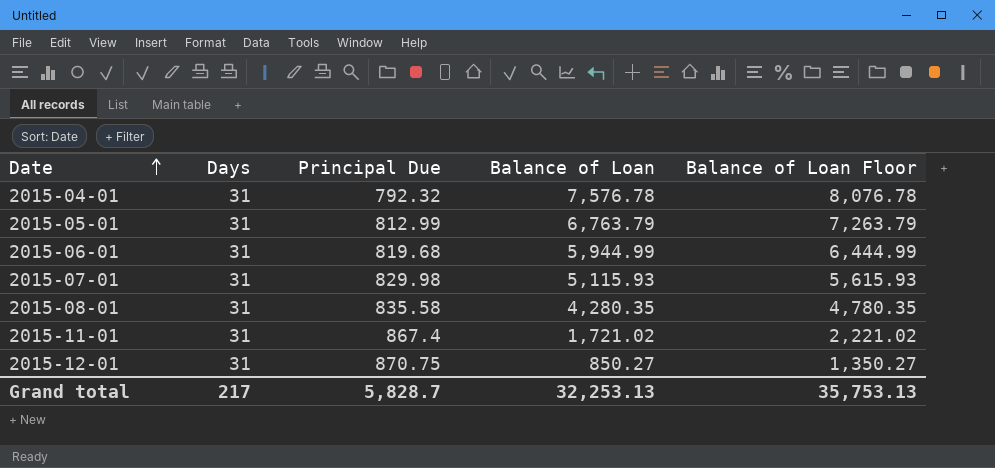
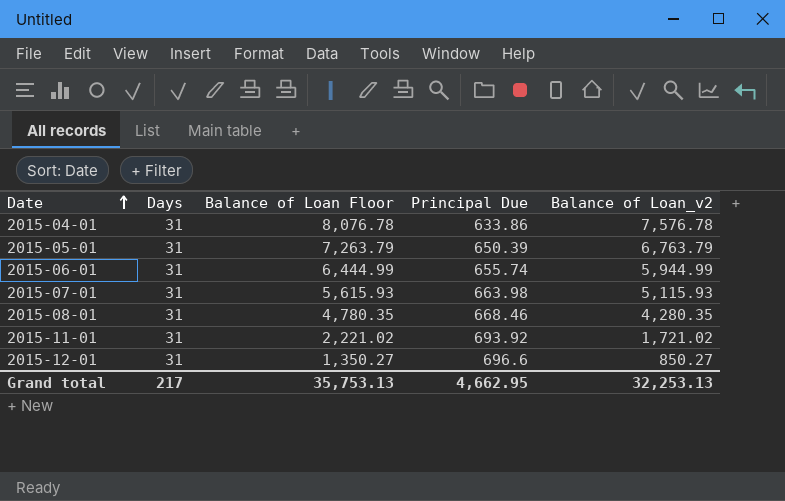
column Balance of Loan Floor | position: 5 -> 3
column name: Balance of Loan -> Balance of Loan_v2
2015-04-01 | Principal Due: 792.32 -> 633.86
2015-05-01 | Principal Due: 812.99 -> 650.39
2015-06-01 | Principal Due: 819.68 -> 655.74
2015-07-01 | Principal Due: 829.98 -> 663.98
2015-08-01 | Principal Due: 835.58 -> 668.46
2015-11-01 | Principal Due: 867.4 -> 693.92
2015-12-01 | Principal Due: 870.75 -> 696.6
Grand total | Principal Due: 5,828.7 -> 4,662.95

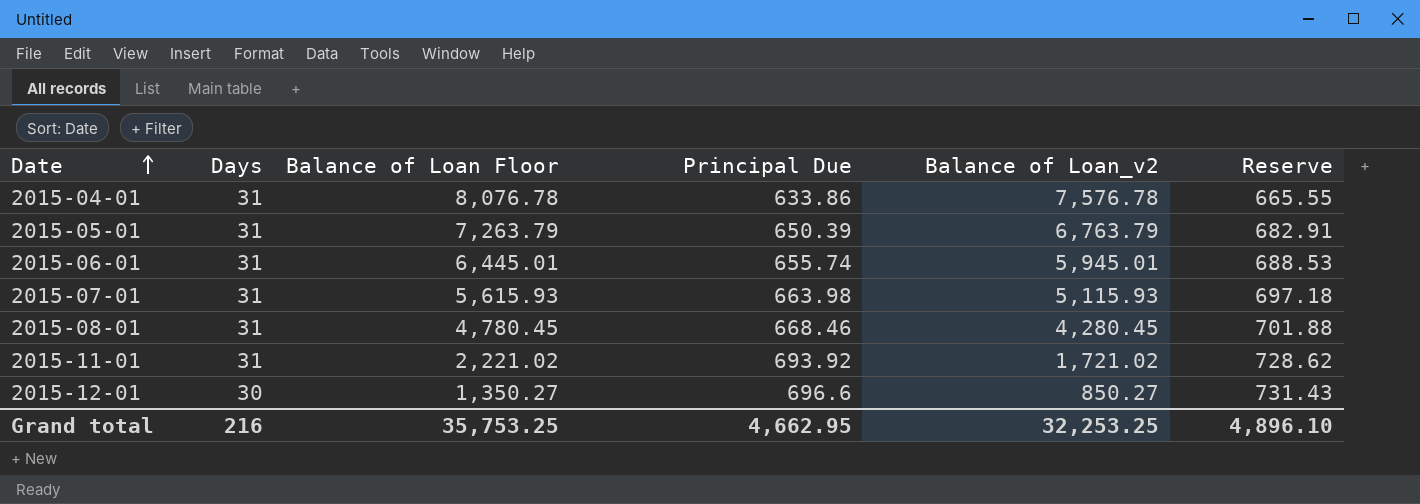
column Reserve | formula: none -> [Principal Due] * 1.05
2015-06-01 | Balance of Loan Floor: 6,444.99 -> 6,445.01
2015-06-01 | Balance of Loan_v2: 5,944.99 -> 5,945.01
2015-08-01 | Balance of Loan Floor: 4,780.35 -> 4,780.45
2015-08-01 | Balance of Loan_v2: 4,280.35 -> 4,280.45
2015-12-01 | Days: 31 -> 30
Grand total | Days: 217 -> 216
Grand total | Balance of Loan Floor: 35,753.13 -> 35,753.25
Grand total | Balance of Loan_v2: 32,253.13 -> 32,253.25

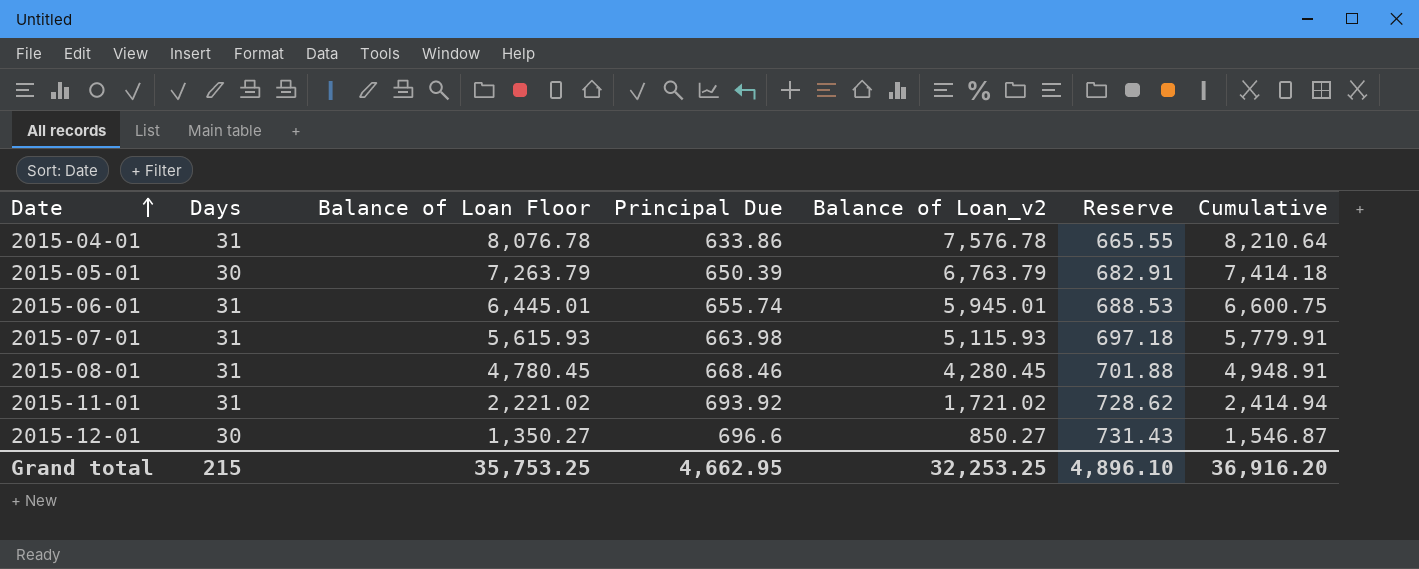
column Cumulative | formula: none -> [Principal Due] + [Balance of Loan_v2]
2015-05-01 | Days: 31 -> 30
Grand total | Days: 216 -> 215

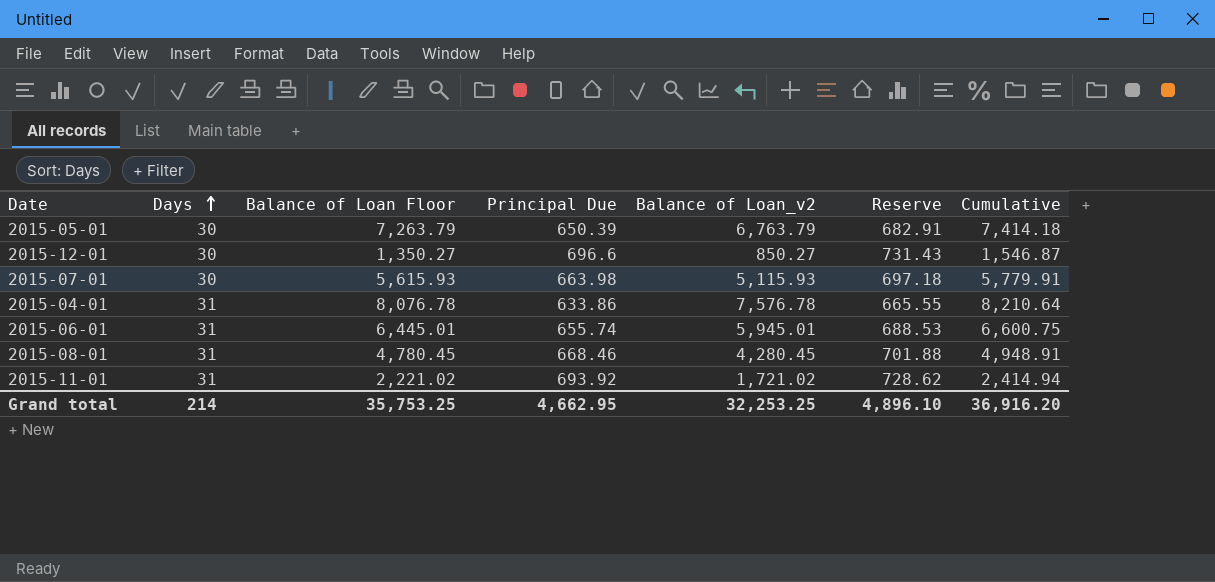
row order: Date ascending -> Days ascending
2015-07-01 | Days: 31 -> 30
Grand total | Days: 215 -> 214

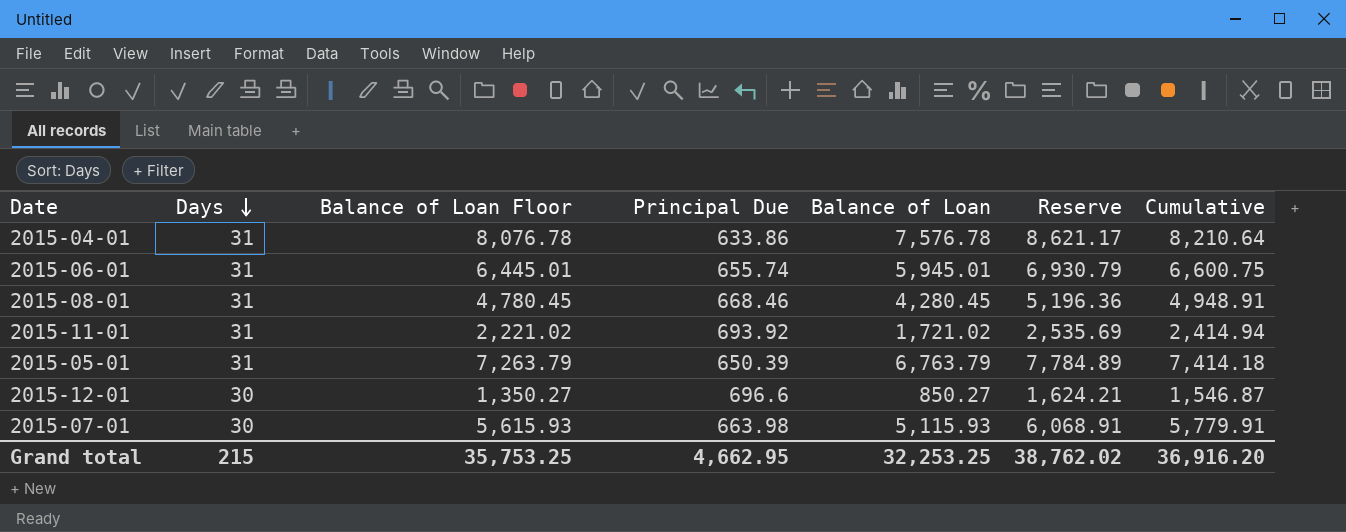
row order: Days ascending -> Days descending
column name: Balance of Loan_v2 -> Balance of Loan
column Reserve | formula: [Principal Due] * 1.05 -> [Cumulative] * 1.05
2015-05-01 | Days: 30 -> 31
Grand total | Days: 214 -> 215
Grand total | Reserve: 4,896.10 -> 38,762.02

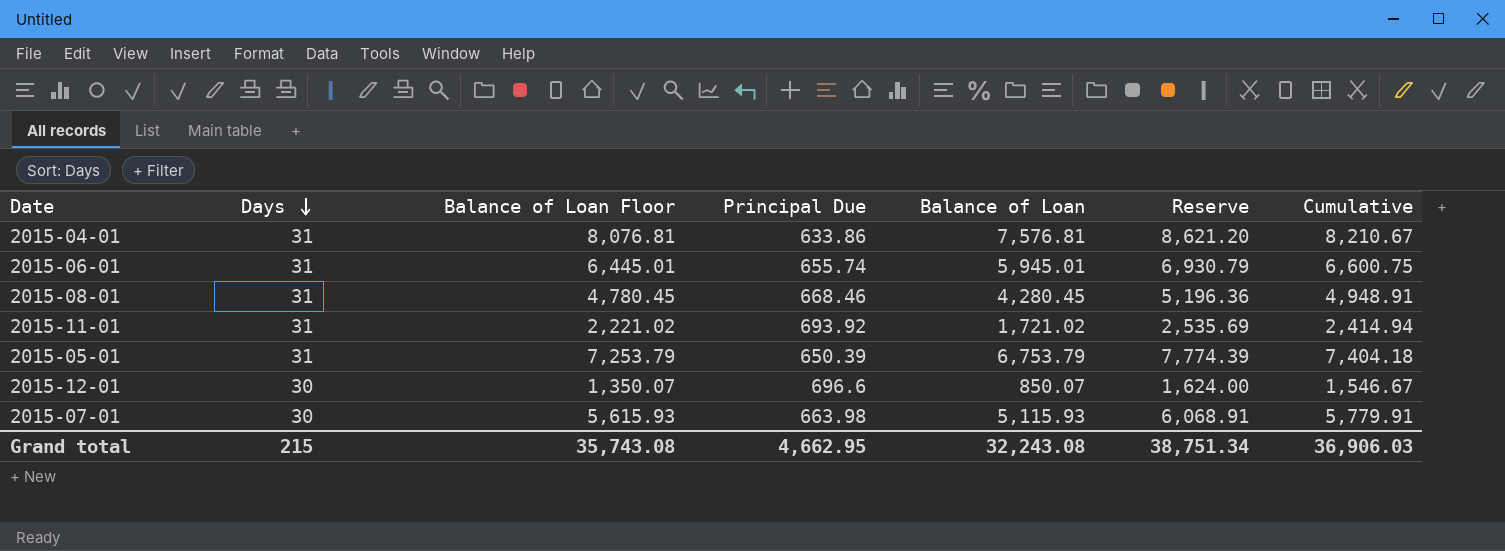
2015-04-01 | Balance of Loan Floor: 8,076.78 -> 8,076.81
2015-04-01 | Balance of Loan: 7,576.78 -> 7,576.81
2015-04-01 | Reserve: 8,621.17 -> 8,621.20
2015-04-01 | Cumulative: 8,210.64 -> 8,210.67
2015-05-01 | Balance of Loan Floor: 7,263.79 -> 7,253.79
2015-05-01 | Balance of Loan: 6,763.79 -> 6,753.79
2015-05-01 | Reserve: 7,784.89 -> 7,774.39
2015-05-01 | Cumulative: 7,414.18 -> 7,404.18
2015-12-01 | Balance of Loan Floor: 1,350.27 -> 1,350.07
2015-12-01 | Balance of Loan: 850.27 -> 850.07
2015-12-01 | Reserve: 1,624.21 -> 1,624.00
2015-12-01 | Cumulative: 1,546.87 -> 1,546.67
Grand total | Balance of Loan Floor: 35,753.25 -> 35,743.08
Grand total | Balance of Loan: 32,253.25 -> 32,243.08
Grand total | Reserve: 38,762.02 -> 38,751.34
Grand total | Cumulative: 36,916.20 -> 36,906.03

